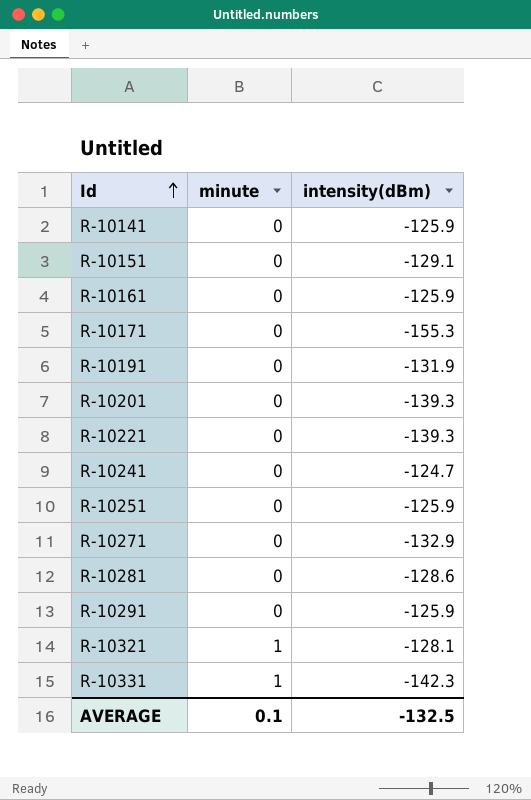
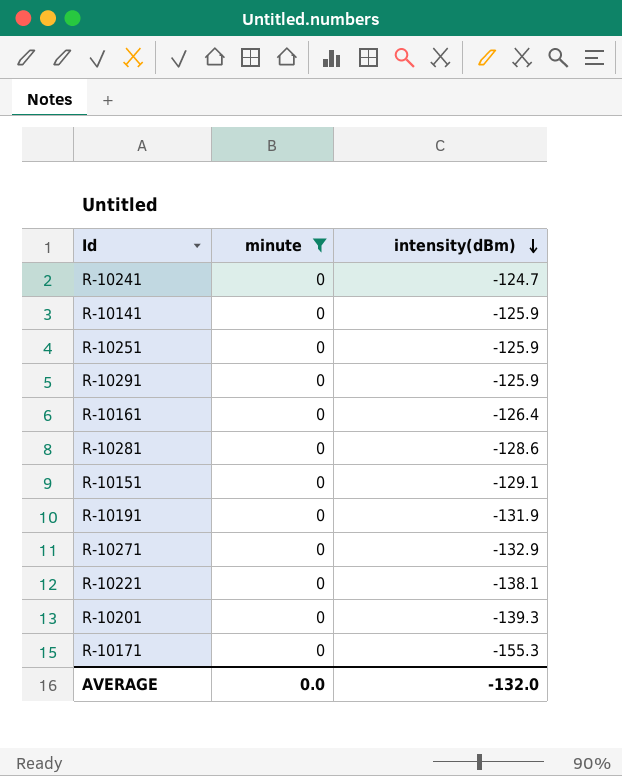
filter: none -> minute = 0
row order: Id ascending -> intensity(dBm) descending
R-10161 | intensity(dBm): -125.9 -> -126.4
R-10221 | intensity(dBm): -139.3 -> -138.1
AVERAGE | minute: 0.1 -> 0.0
AVERAGE | intensity(dBm): -132.5 -> -132.0

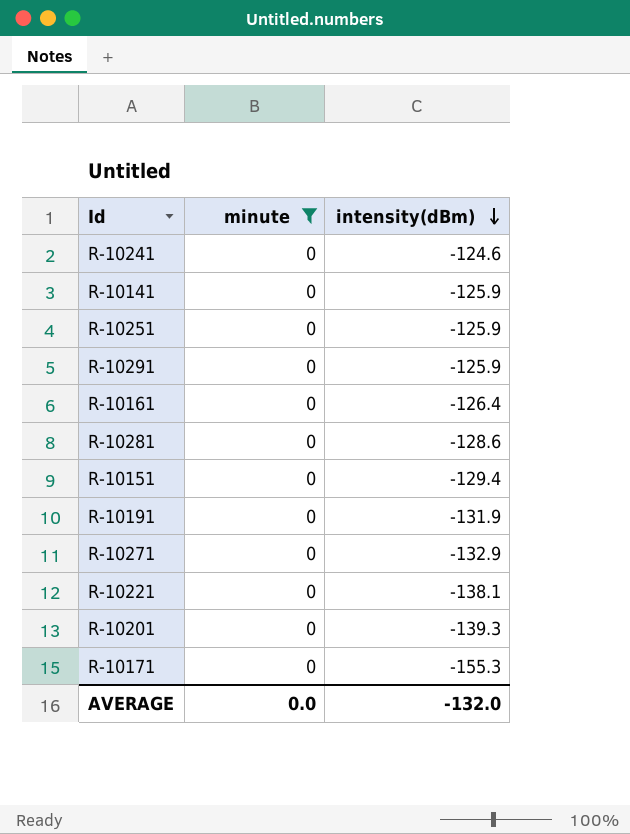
R-10241 | intensity(dBm): -124.7 -> -124.6
R-10151 | intensity(dBm): -129.1 -> -129.4

